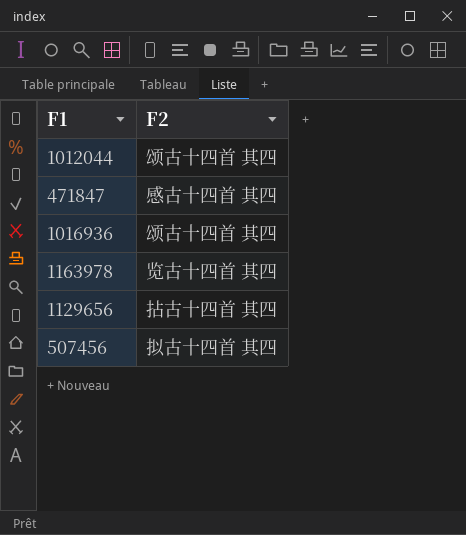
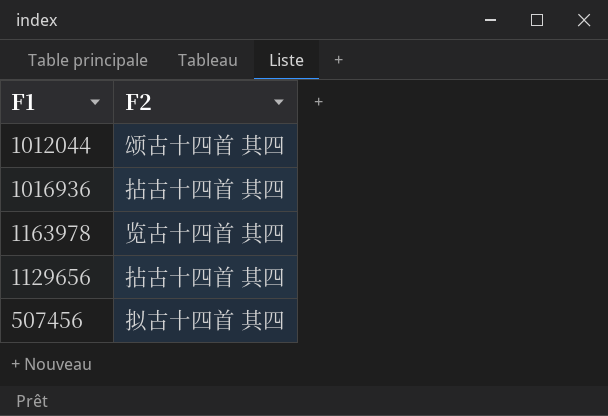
row 471847: 感古十四首 其四 -> none
1016936 | F2: 颂古十四首 其四 -> 拈古十四首 其四

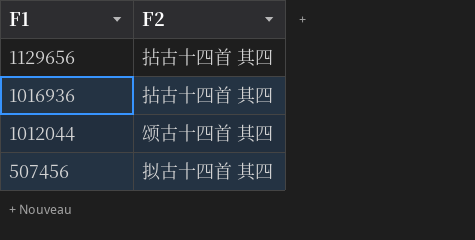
row order: none -> F1 descending
row 1163978: 览古十四首 其四 -> none

